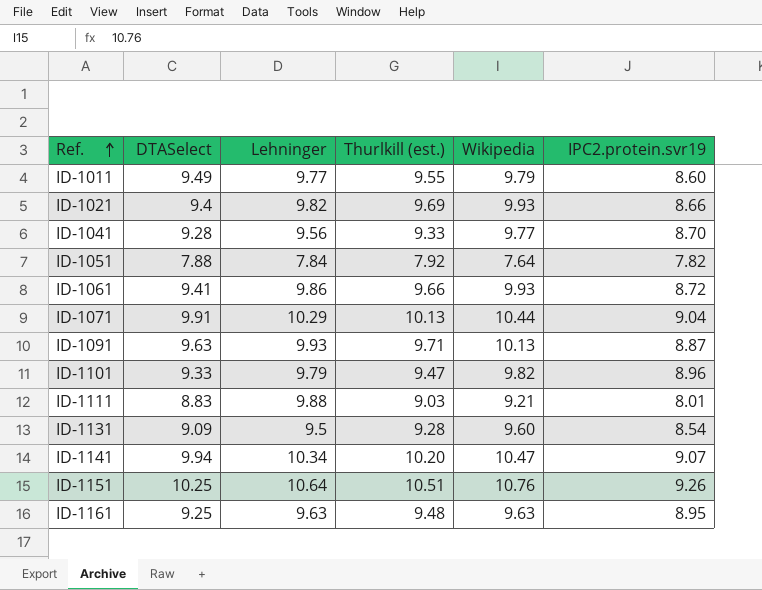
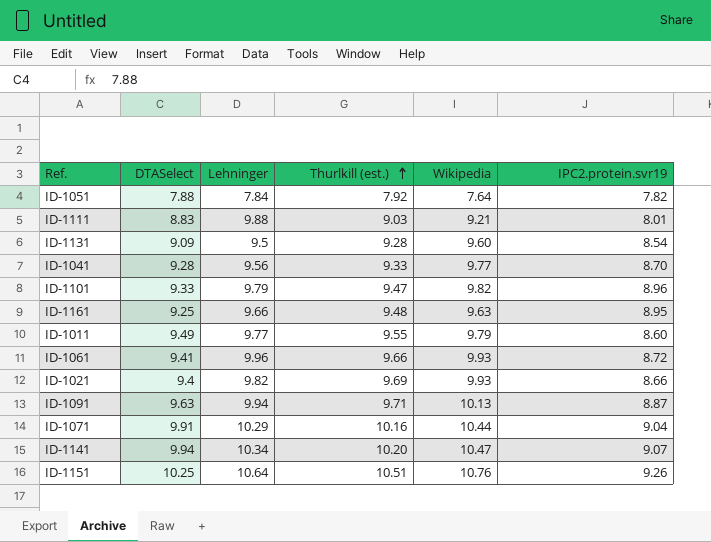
row order: Ref. ascending -> Thurlkill (est.) ascending
ID-1161 | Lehninger: 9.63 -> 9.66
ID-1061 | Lehninger: 9.86 -> 9.96
ID-1091 | Lehninger: 9.93 -> 9.94
ID-1071 | Thurlkill (est.): 10.13 -> 10.16

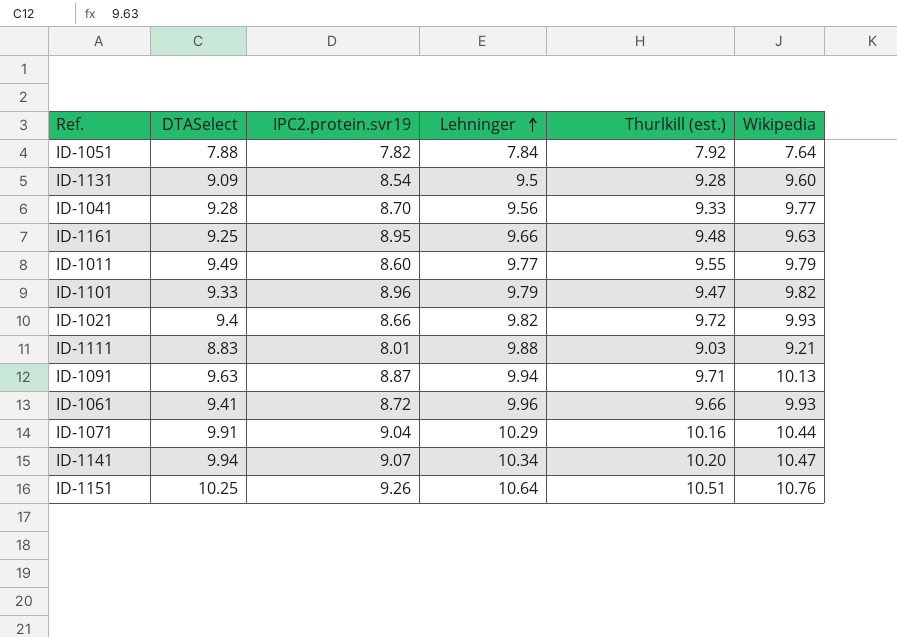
row order: Thurlkill (est.) ascending -> Lehninger ascending
column IPC2.protein.svr19 | position: 6 -> 3
ID-1021 | Thurlkill (est.): 9.69 -> 9.72

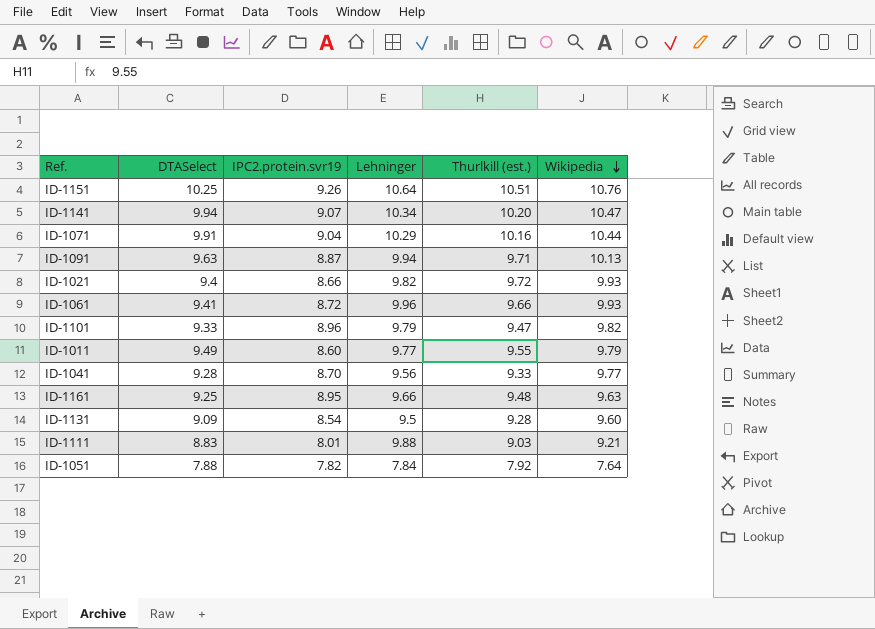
row order: Lehninger ascending -> Wikipedia descending

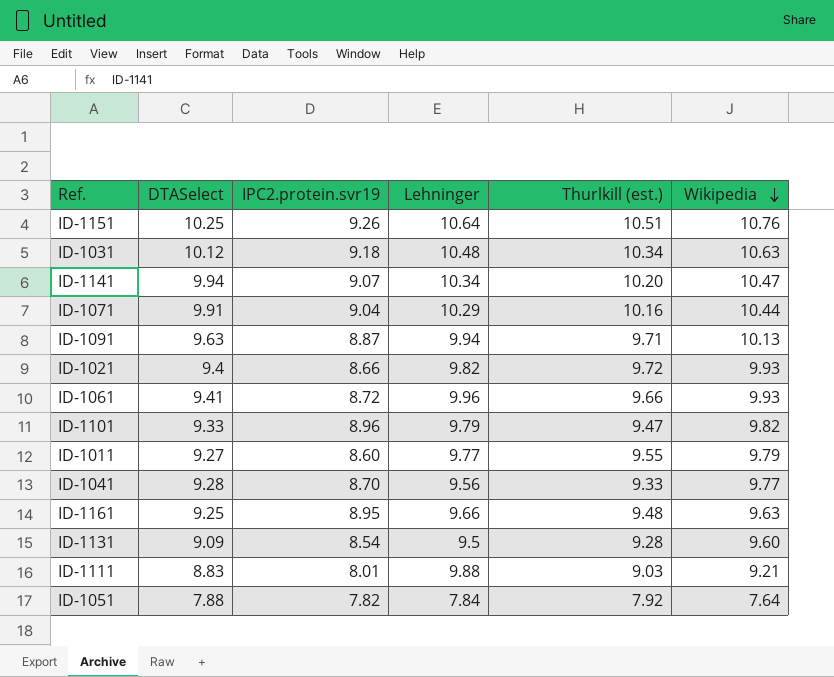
row ID-1031: none -> 10.12 | 9.18 | 10.48 | 10.34 | 10.63
ID-1011 | DTASelect: 9.49 -> 9.27

